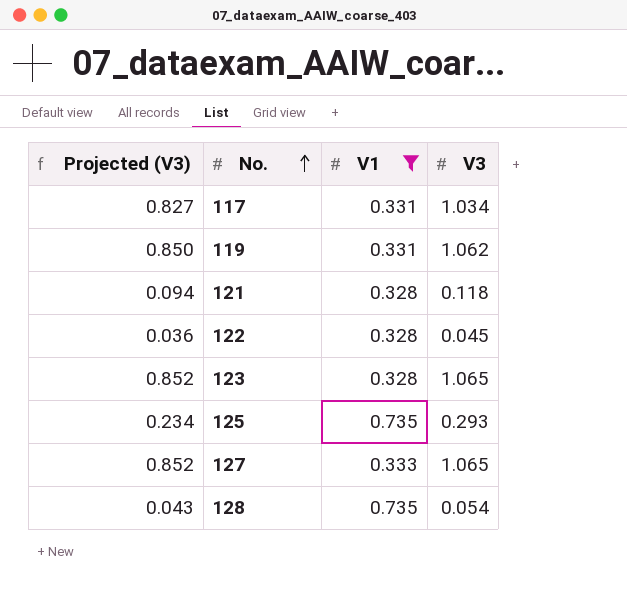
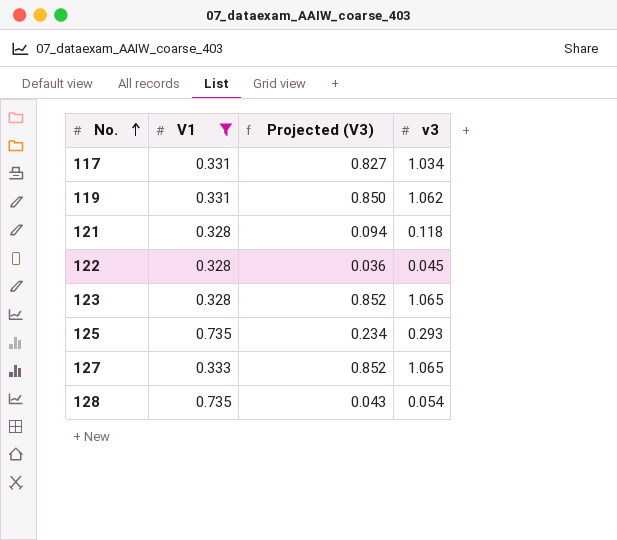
column Projected (V3) | position: 1 -> 3
column name: V3 -> v3

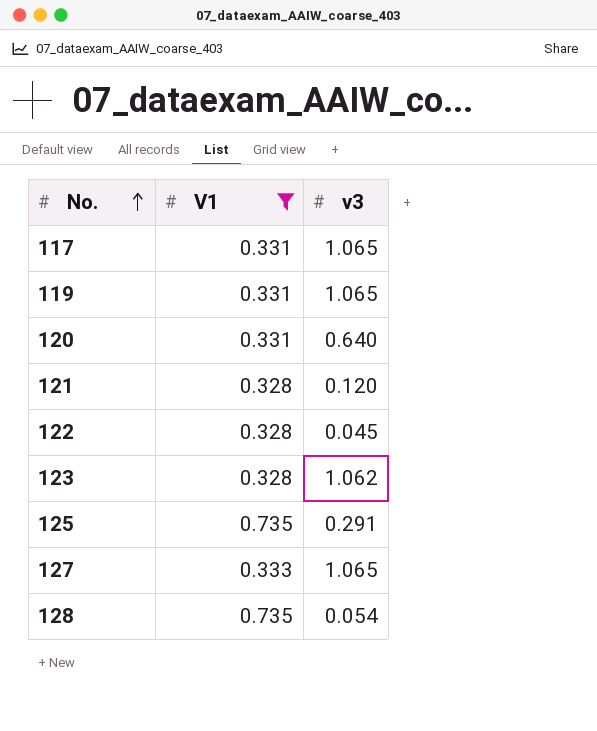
column Projected (V3) | formula: [v3] * 0.8 -> none
117 | v3: 1.034 -> 1.065
119 | v3: 1.062 -> 1.065
row 120: none -> 0.331 | 0.640
121 | v3: 0.118 -> 0.120
123 | v3: 1.065 -> 1.062
125 | v3: 0.293 -> 0.291

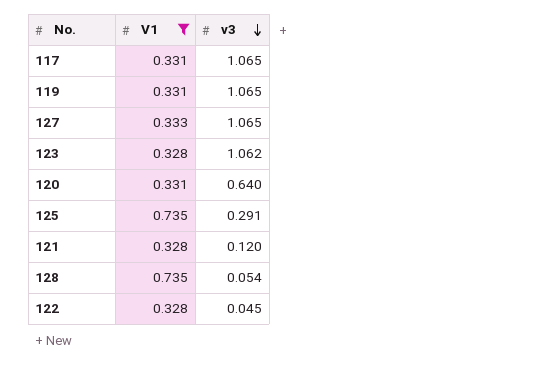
row order: No. ascending -> v3 descending

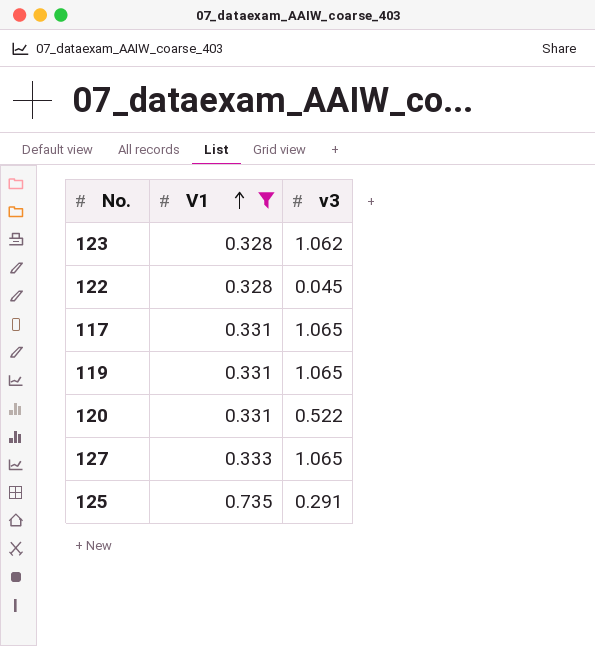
row order: v3 descending -> V1 ascending
row 121: 0.328 | 0.120 -> none
row 128: 0.735 | 0.054 -> none
120 | v3: 0.640 -> 0.522

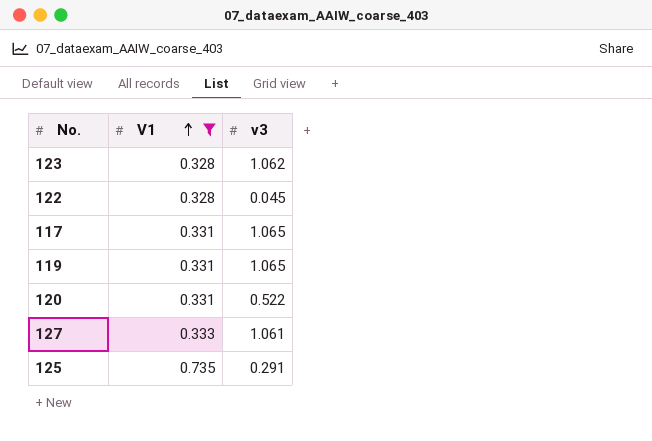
127 | v3: 1.065 -> 1.061

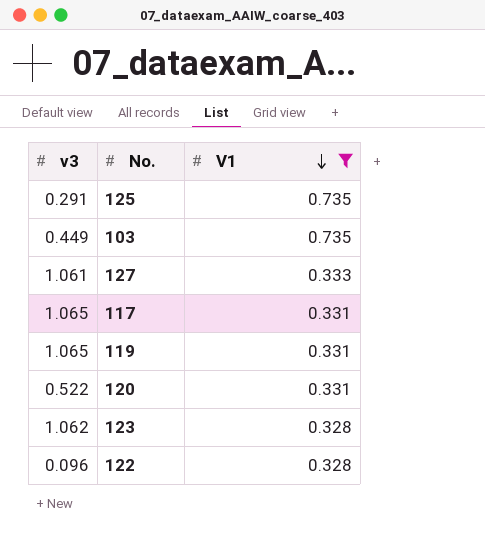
row order: V1 ascending -> V1 descending
column v3 | position: 3 -> 1
row 103: none -> 0.449 | 0.735
122 | v3: 0.045 -> 0.096

